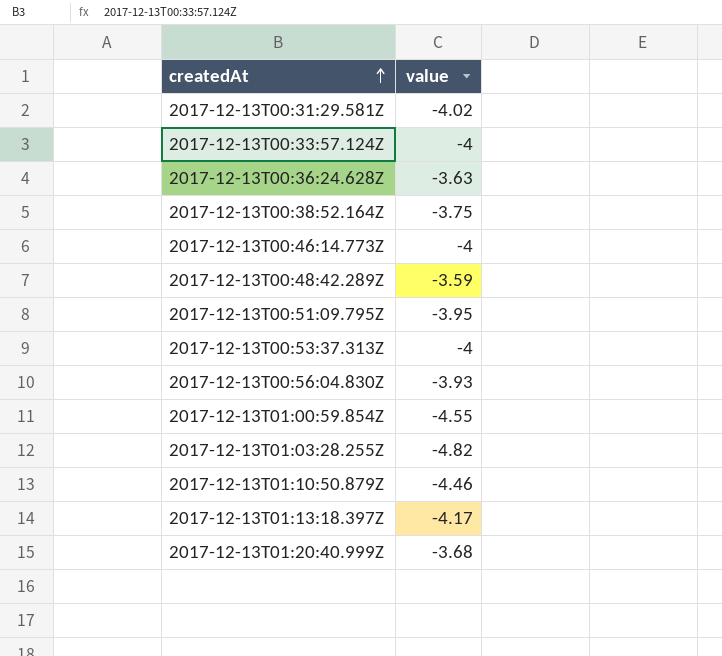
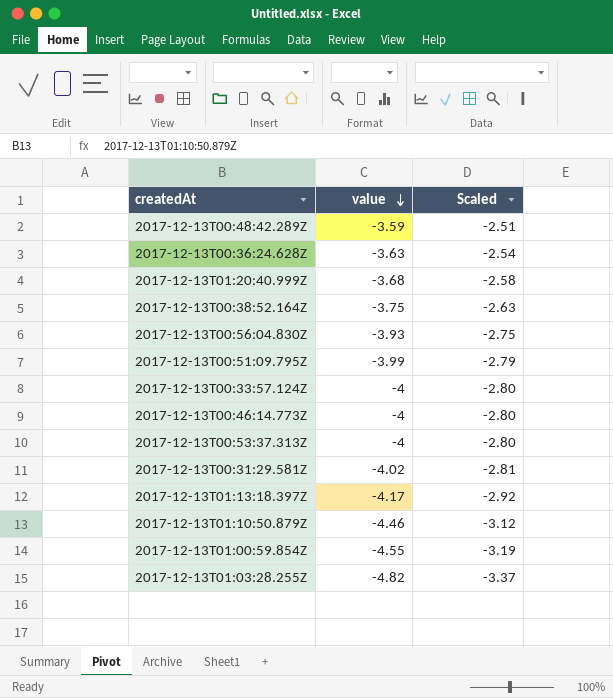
row order: createdAt ascending -> value descending
column Scaled | formula: none -> [value] * 0.7
2017-12-13T00:51:09.795Z | value: -3.95 -> -3.99

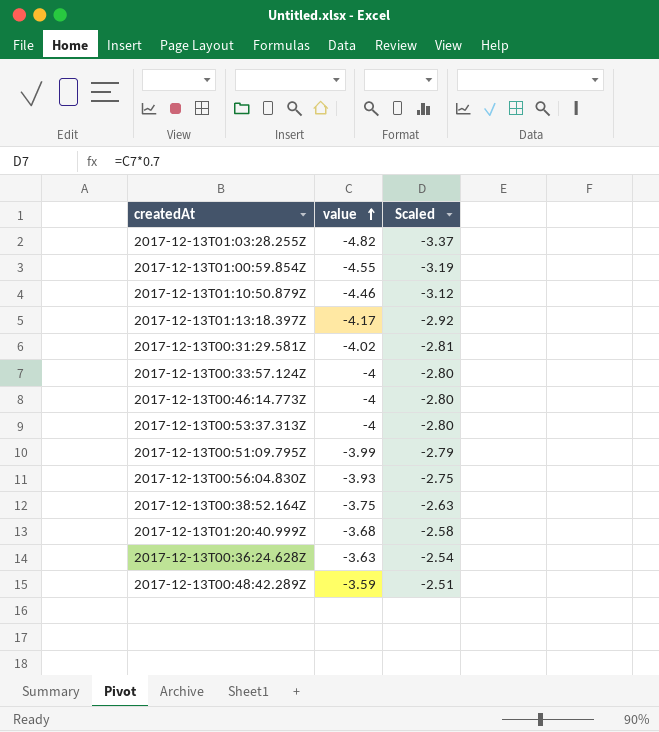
row order: value descending -> value ascending

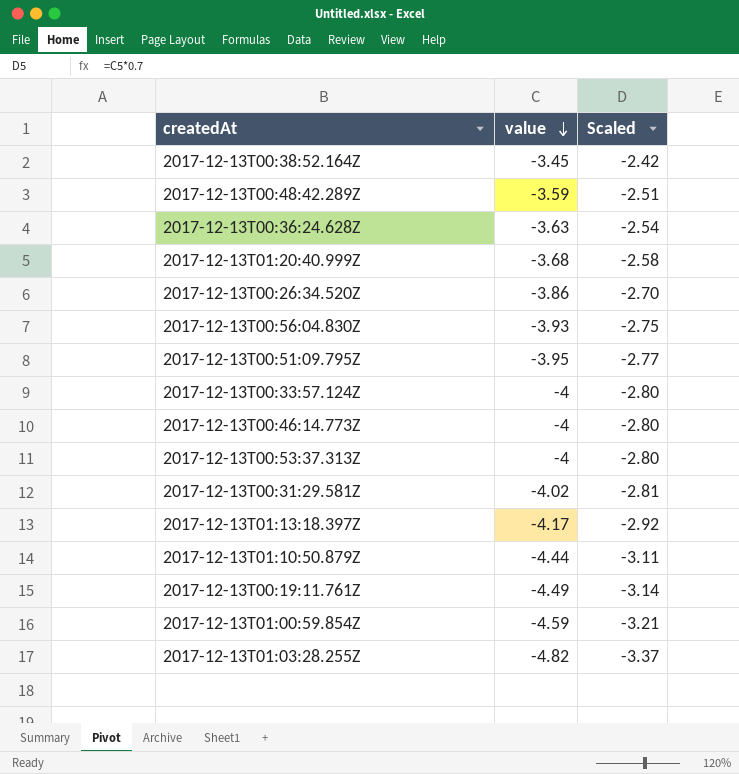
row order: value ascending -> value descending
2017-12-13T00:38:52.164Z | value: -3.75 -> -3.45
2017-12-13T00:38:52.164Z | Scaled: -2.63 -> -2.42
row 2017-12-13T00:26:34.520Z: none -> -3.86 | -2.70
2017-12-13T00:51:09.795Z | value: -3.99 -> -3.95
2017-12-13T00:51:09.795Z | Scaled: -2.79 -> -2.77
2017-12-13T01:10:50.879Z | value: -4.46 -> -4.44
2017-12-13T01:10:50.879Z | Scaled: -3.12 -> -3.11
row 2017-12-13T00:19:11.761Z: none -> -4.49 | -3.14
2017-12-13T01:00:59.854Z | value: -4.55 -> -4.59
2017-12-13T01:00:59.854Z | Scaled: -3.19 -> -3.21

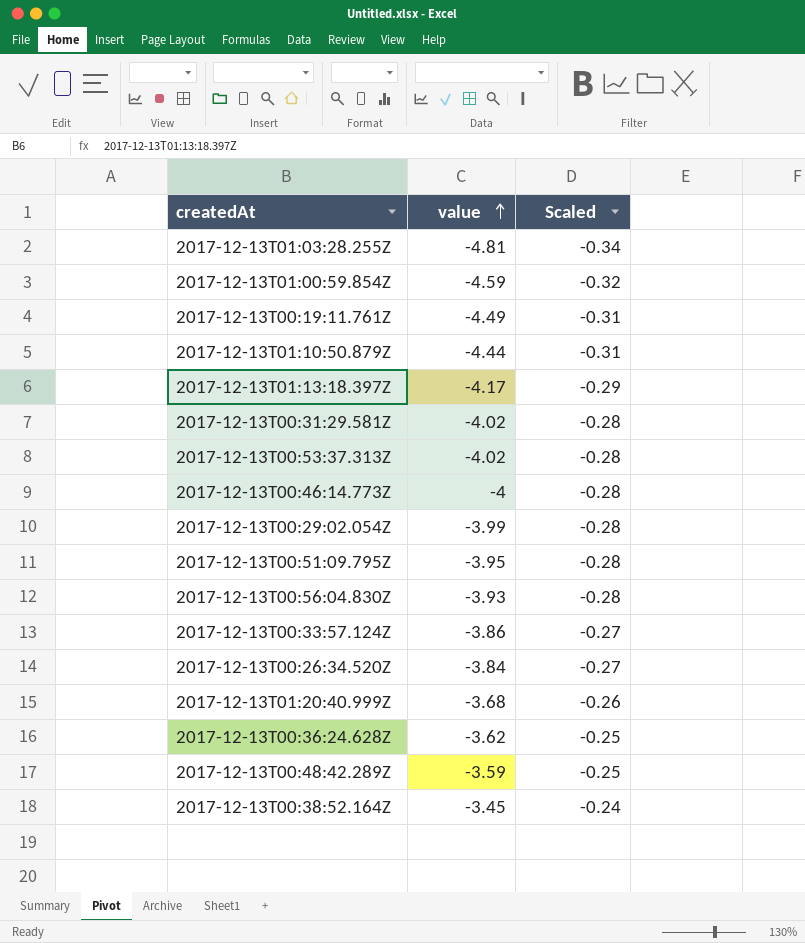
row order: value descending -> value ascending
column Scaled | formula: [value] * 0.7 -> [value] * 0.07
2017-12-13T01:03:28.255Z | value: -4.82 -> -4.81
2017-12-13T00:53:37.313Z | value: -4 -> -4.02
row 2017-12-13T00:29:02.054Z: none -> -3.99 | -0.28
2017-12-13T00:33:57.124Z | value: -4 -> -3.86
2017-12-13T00:26:34.520Z | value: -3.86 -> -3.84
2017-12-13T00:36:24.628Z | value: -3.63 -> -3.62

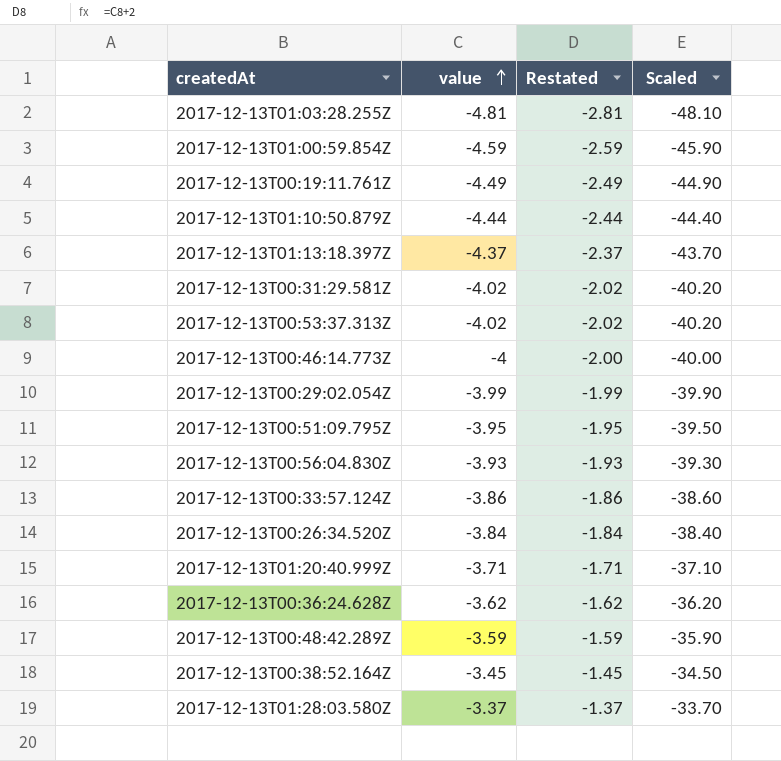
column Restated | formula: none -> [value] + 2
column Scaled | formula: [value] * 0.07 -> [value] * 10
2017-12-13T01:13:18.397Z | value: -4.17 -> -4.37
2017-12-13T01:20:40.999Z | value: -3.68 -> -3.71
row 2017-12-13T01:28:03.580Z: none -> -3.37 | -1.37 | -33.70

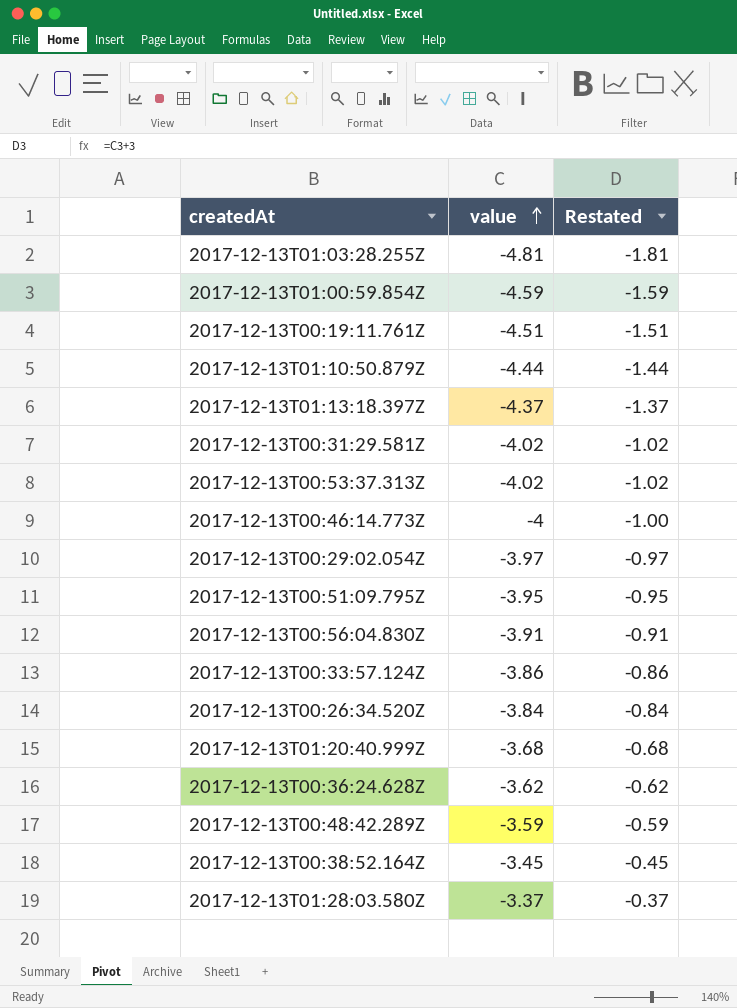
column Scaled | formula: [value] * 10 -> none
column Restated | formula: [value] + 2 -> [value] + 3
2017-12-13T00:19:11.761Z | value: -4.49 -> -4.51
2017-12-13T00:29:02.054Z | value: -3.99 -> -3.97
2017-12-13T00:56:04.830Z | value: -3.93 -> -3.91
2017-12-13T01:20:40.999Z | value: -3.71 -> -3.68

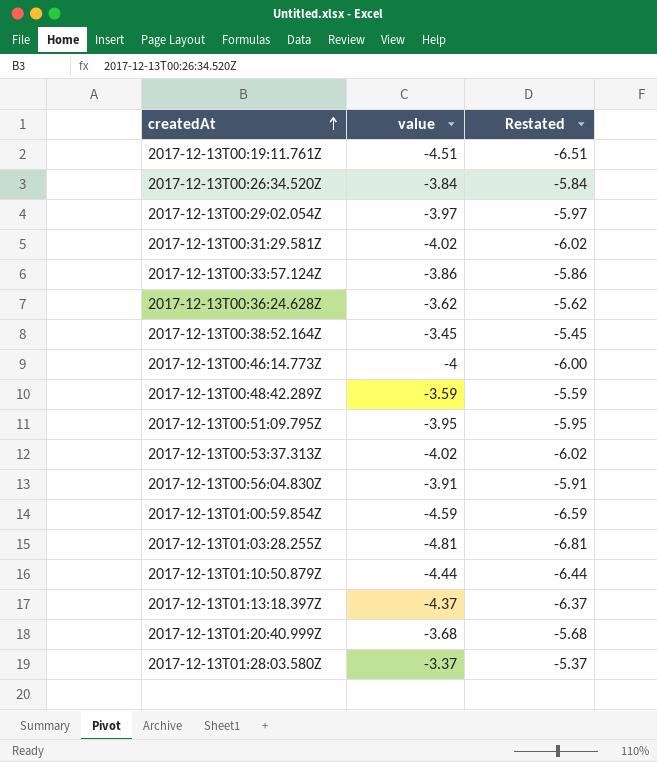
row order: value ascending -> createdAt ascending
column Restated | formula: [value] + 3 -> [value] - 2

